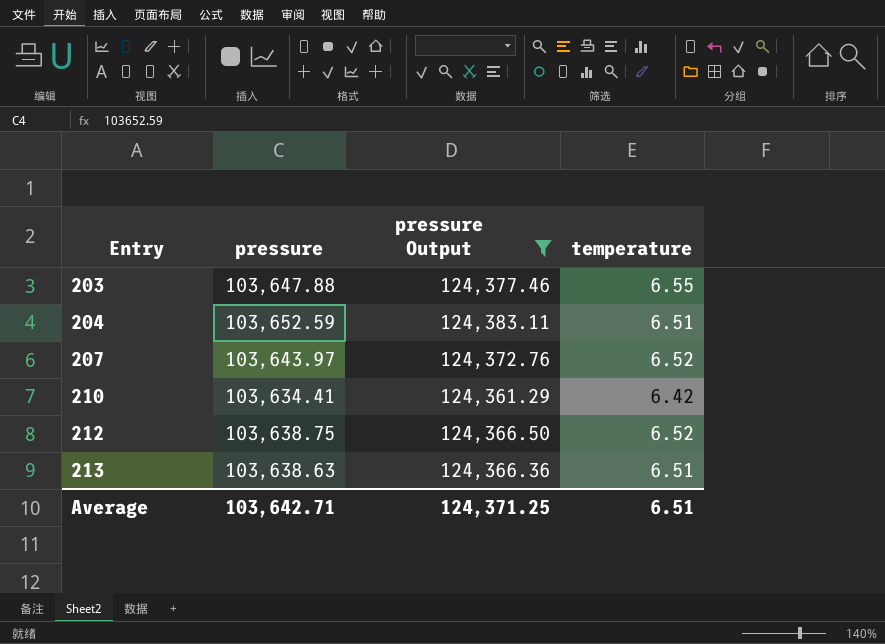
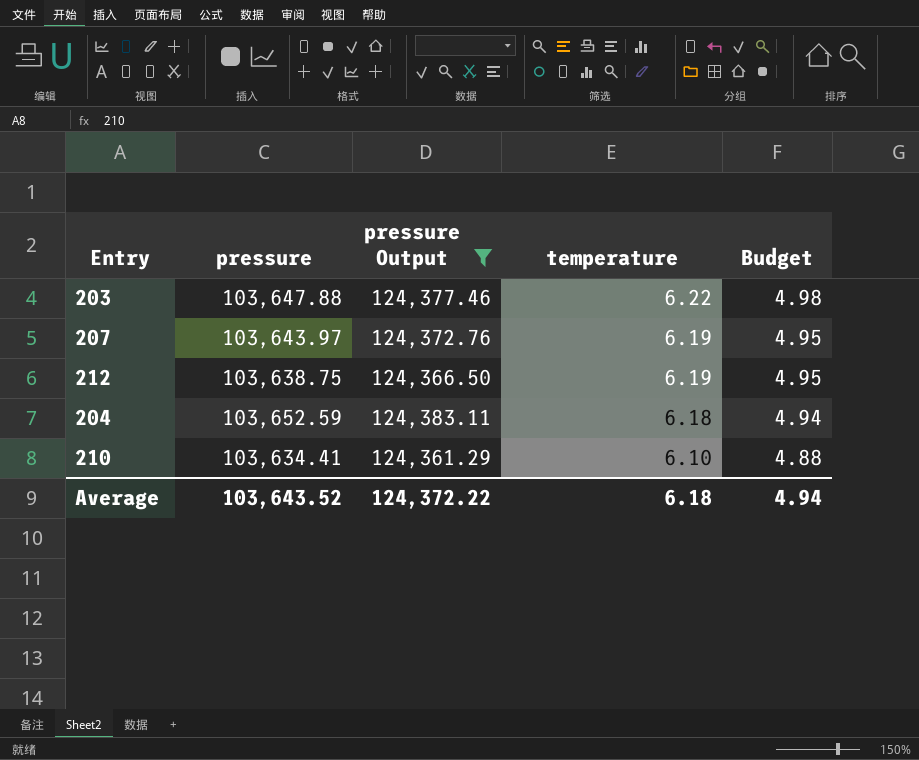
row order: Entry ascending -> temperature descending
column Budget | formula: none -> [temperature] * 0.8
row 213: 103,638.63 | 124,366.36 | 6.51 -> none
203 | temperature: 6.55 -> 6.22
207 | temperature: 6.52 -> 6.19
212 | temperature: 6.52 -> 6.19
204 | temperature: 6.51 -> 6.18
210 | temperature: 6.42 -> 6.10
Average | pressure: 103,642.71 -> 103,643.52
Average | pressure Output: 124,371.25 -> 124,372.22
Average | temperature: 6.51 -> 6.18

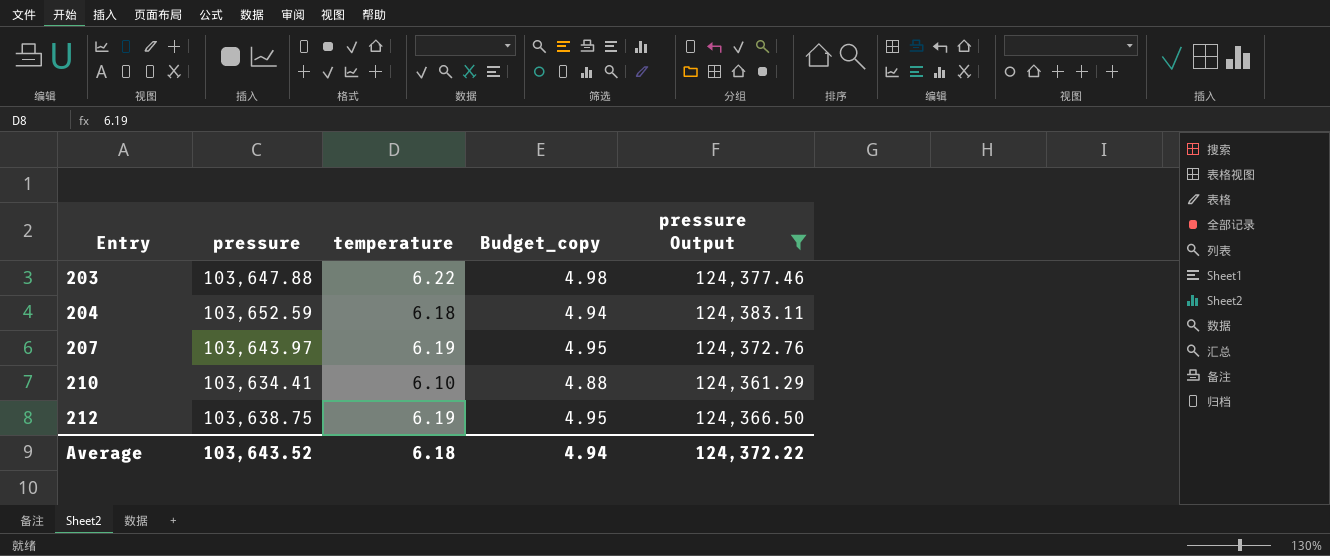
row order: temperature descending -> Entry ascending
column name: Budget -> Budget_copy
column pressure Output | position: 3 -> 5

